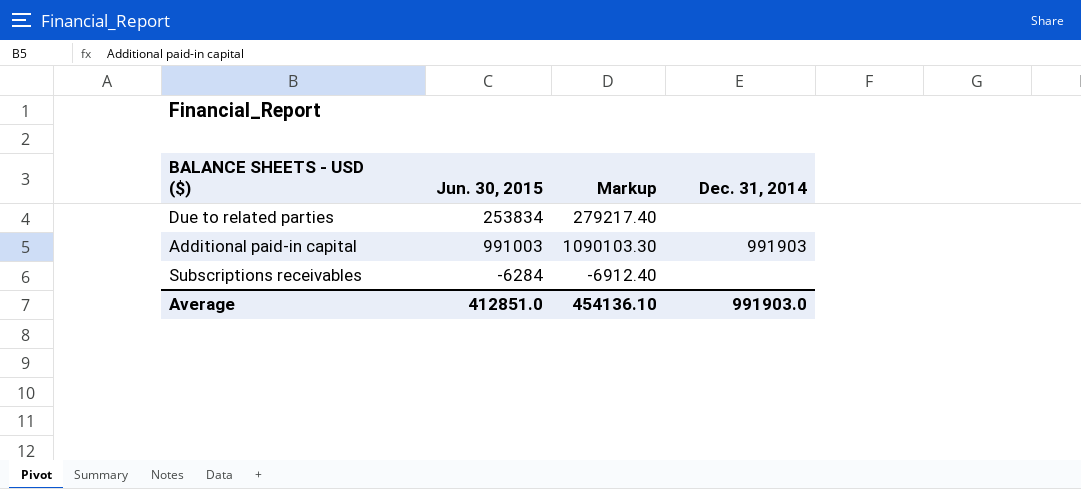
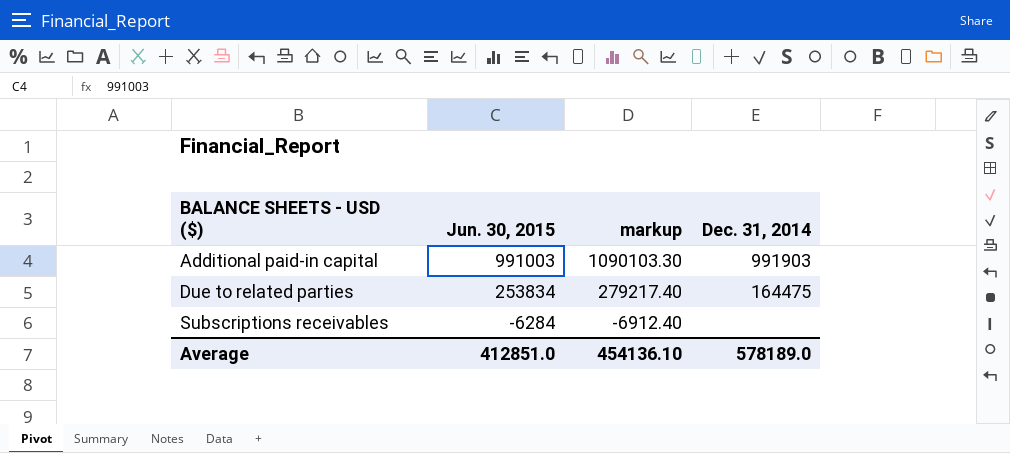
row order: none -> BALANCE SHEETS - USD ($) ascending
column name: Markup -> markup
Due to related parties | Dec. 31, 2014: none -> 164475
Average | Dec. 31, 2014: 991903.0 -> 578189.0

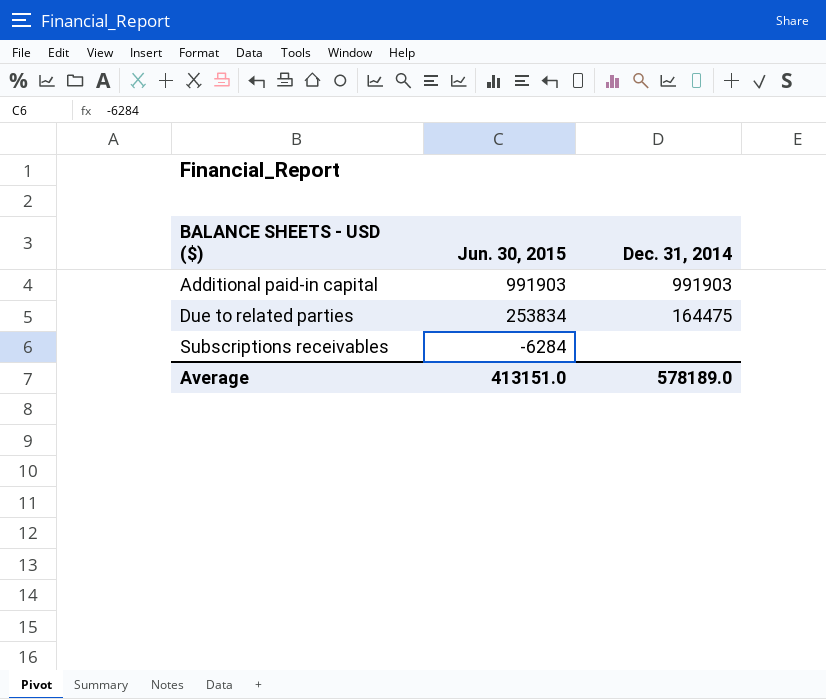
column markup | formula: [Jun. 30, 2015] * 1.1 -> none
Additional paid-in capital | Jun. 30, 2015: 991003 -> 991903
Average | Jun. 30, 2015: 412851.0 -> 413151.0

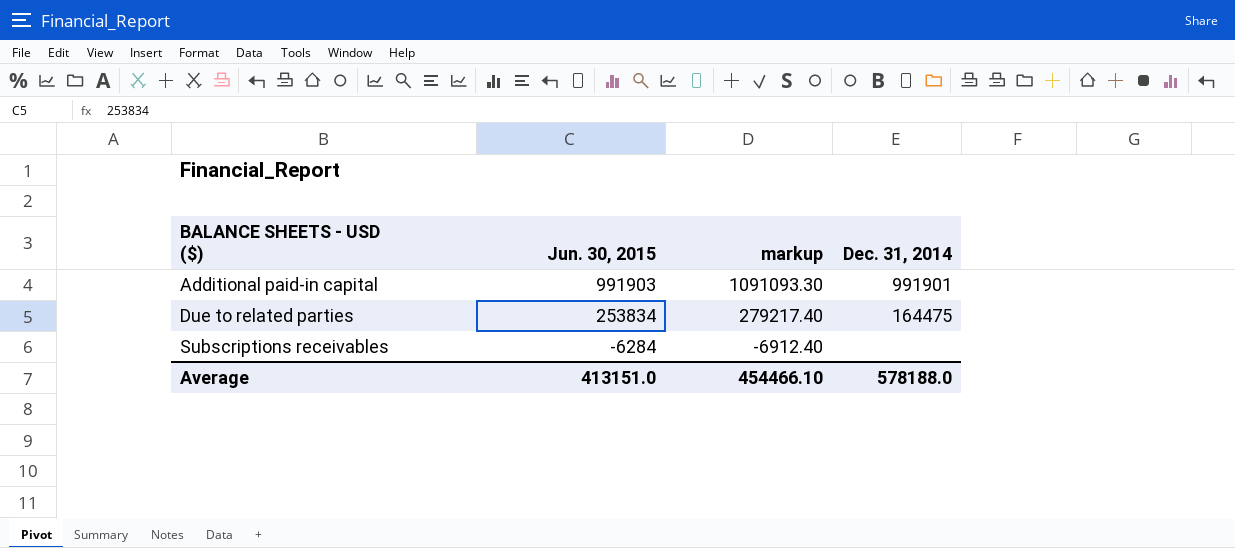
column markup | formula: none -> [Jun. 30, 2015] * 1.1
Additional paid-in capital | Dec. 31, 2014: 991903 -> 991901
Average | Dec. 31, 2014: 578189.0 -> 578188.0

